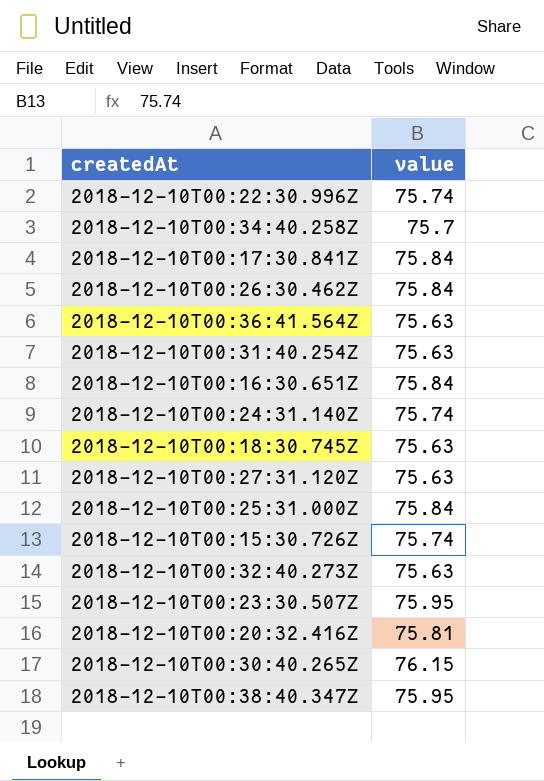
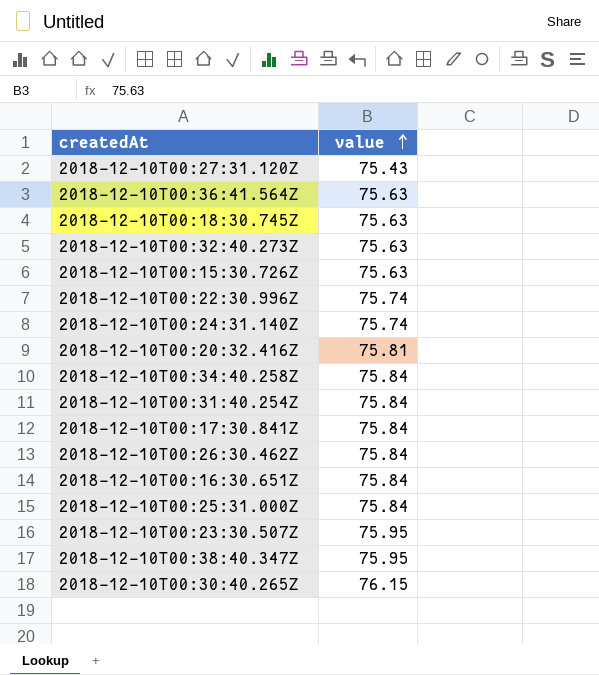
row order: none -> value ascending
2018-12-10T00:27:31.120Z | value: 75.63 -> 75.43
2018-12-10T00:15:30.726Z | value: 75.74 -> 75.63
2018-12-10T00:34:40.258Z | value: 75.7 -> 75.84
2018-12-10T00:31:40.254Z | value: 75.63 -> 75.84

